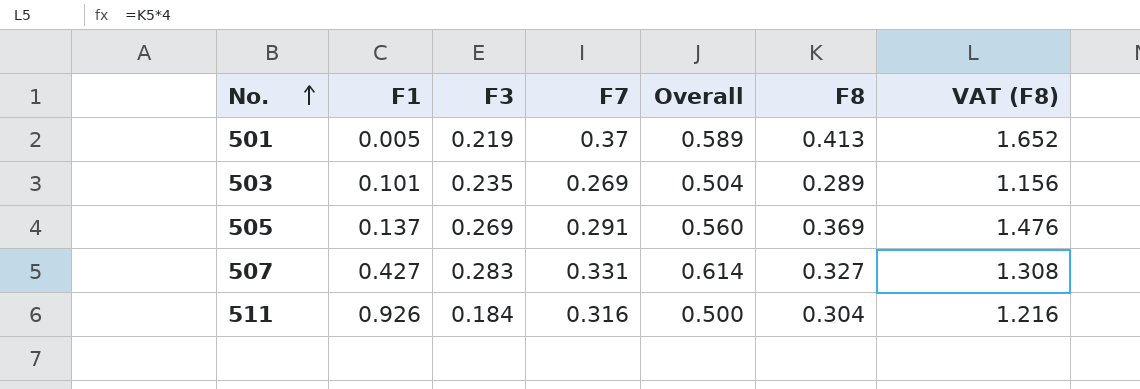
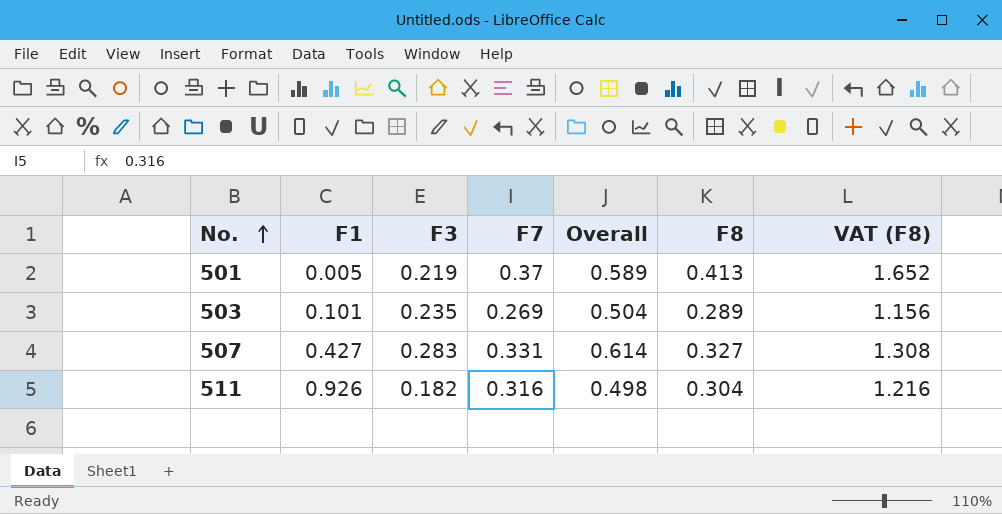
row 505: 0.137 | 0.269 | 0.291 | 0.560 | 0.369 | 1.476 -> none
511 | F3: 0.184 -> 0.182
511 | Overall: 0.500 -> 0.498

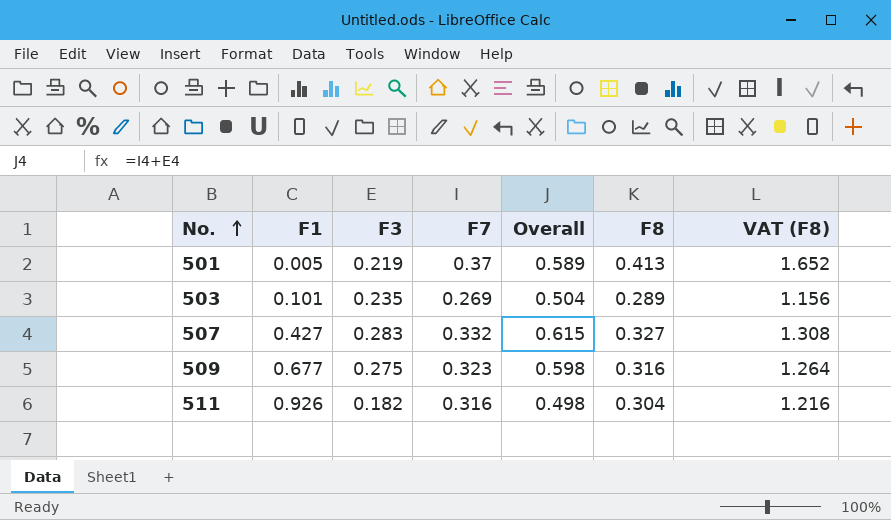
507 | F7: 0.331 -> 0.332
507 | Overall: 0.614 -> 0.615
row 509: none -> 0.677 | 0.275 | 0.323 | 0.598 | 0.316 | 1.264

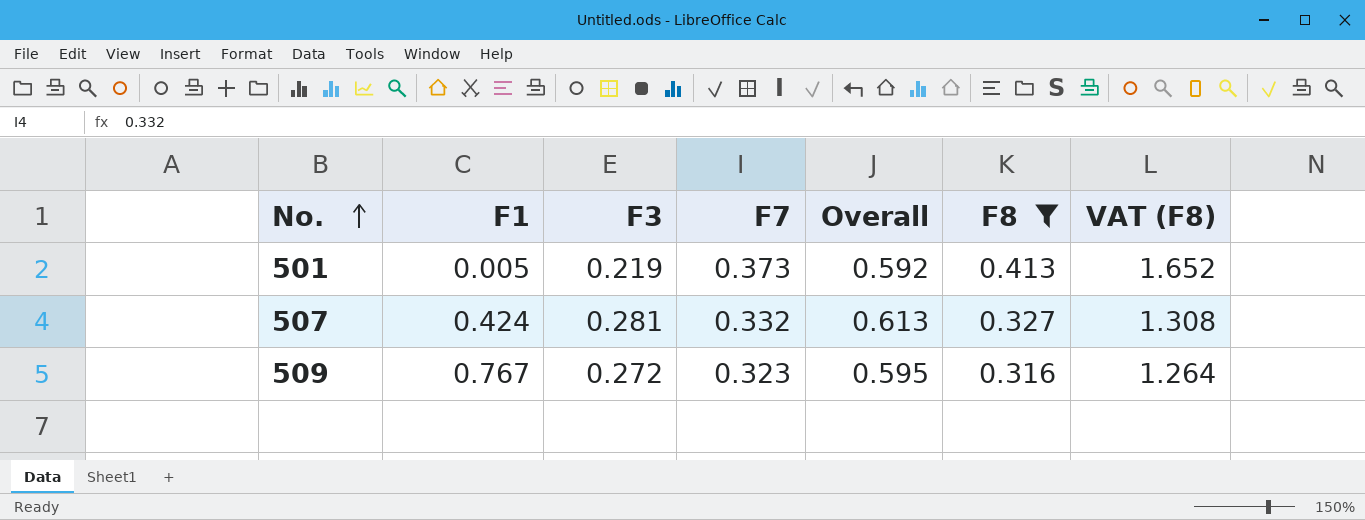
filter: none -> F8 >= 0.316
501 | F7: 0.37 -> 0.373
501 | Overall: 0.589 -> 0.592
507 | F1: 0.427 -> 0.424
507 | F3: 0.283 -> 0.281
507 | Overall: 0.615 -> 0.613
509 | F1: 0.677 -> 0.767
509 | F3: 0.275 -> 0.272
509 | Overall: 0.598 -> 0.595

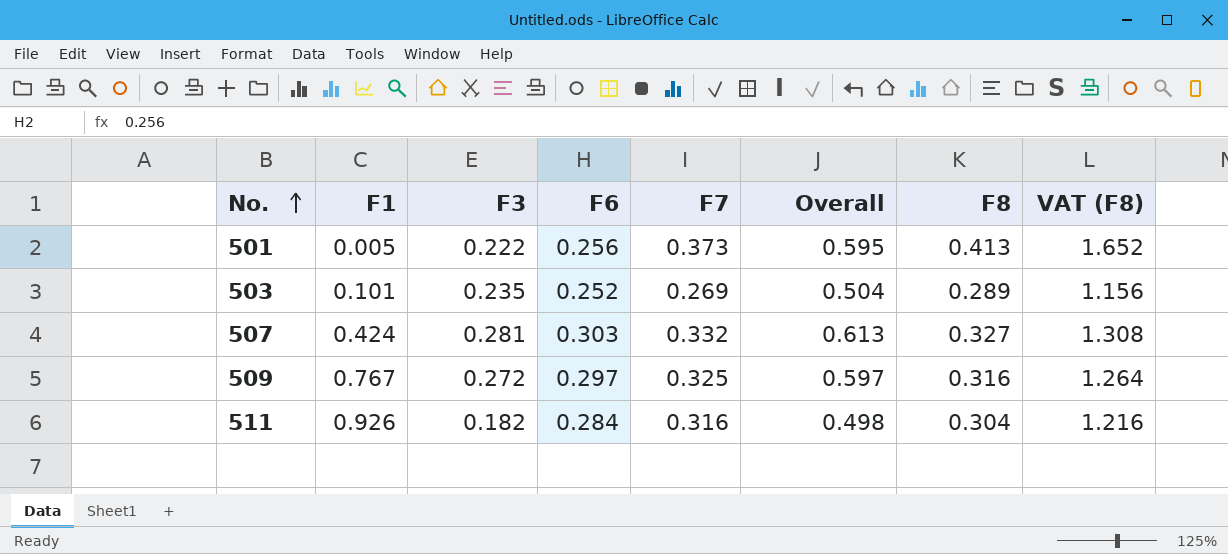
filter: F8 >= 0.316 -> none
column F6 | position: none -> 4
501 | F3: 0.219 -> 0.222
501 | Overall: 0.592 -> 0.595
509 | F7: 0.323 -> 0.325
509 | Overall: 0.595 -> 0.597

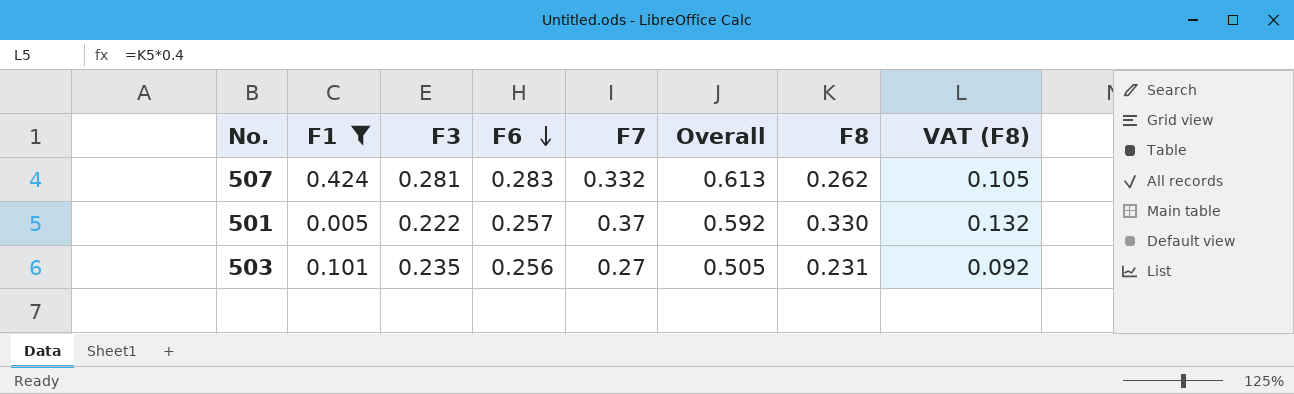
filter: none -> F1 <= 0.424
row order: No. ascending -> F6 descending
column VAT (F8) | formula: [F8] * 4 -> [F8] * 0.4
507 | F6: 0.303 -> 0.283
507 | F8: 0.327 -> 0.262
501 | F6: 0.256 -> 0.257
501 | F7: 0.373 -> 0.37
501 | Overall: 0.595 -> 0.592
501 | F8: 0.413 -> 0.330
503 | F6: 0.252 -> 0.256
503 | F7: 0.269 -> 0.27
503 | Overall: 0.504 -> 0.505
503 | F8: 0.289 -> 0.231

